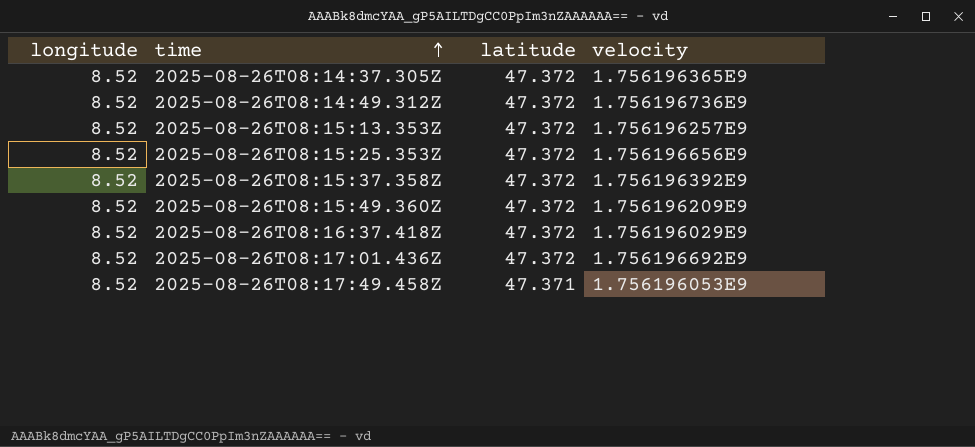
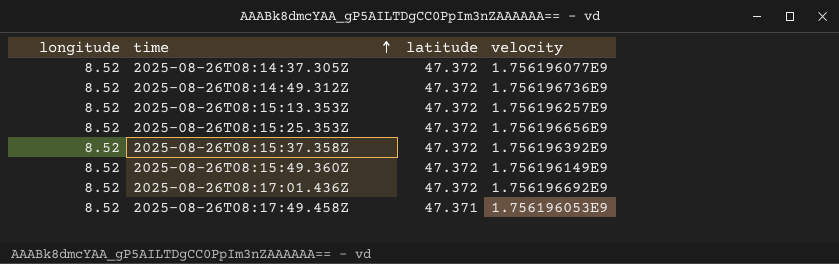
row 2025-08-26T08:16:37.418Z: 8.52 | 47.372 | 1.756196029E9 -> none
2025-08-26T08:14:37.305Z | velocity: 1.756196365E9 -> 1.756196077E9
2025-08-26T08:15:49.360Z | velocity: 1.756196209E9 -> 1.756196149E9

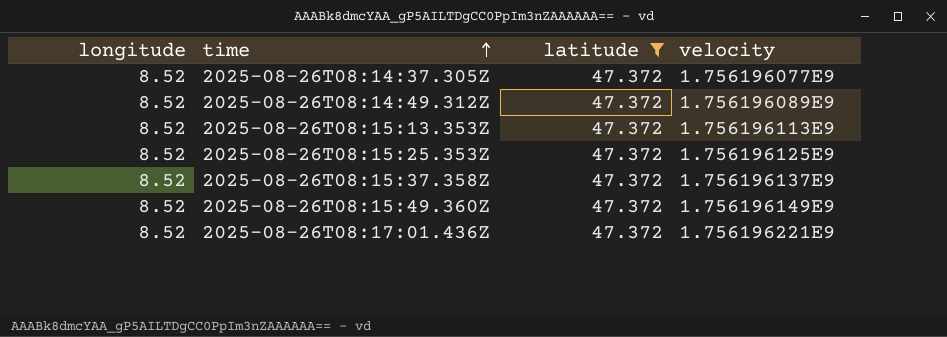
filter: none -> latitude = 47.372
2025-08-26T08:14:49.312Z | velocity: 1.756196736E9 -> 1.756196089E9
2025-08-26T08:15:13.353Z | velocity: 1.756196257E9 -> 1.756196113E9
2025-08-26T08:15:25.353Z | velocity: 1.756196656E9 -> 1.756196125E9
2025-08-26T08:15:37.358Z | velocity: 1.756196392E9 -> 1.756196137E9
2025-08-26T08:17:01.436Z | velocity: 1.756196692E9 -> 1.756196221E9

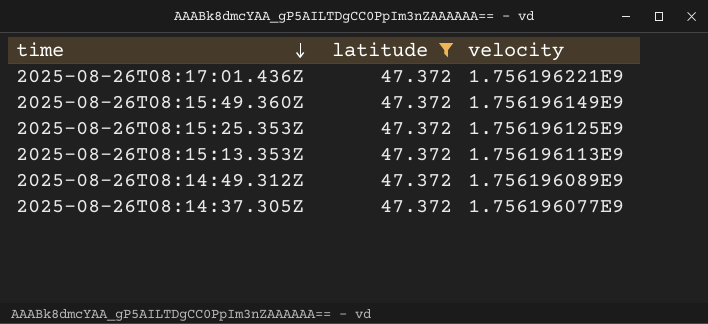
row order: time ascending -> time descending
column longitude | position: 1 -> none
row 2025-08-26T08:15:37.358Z: 8.52 | 47.372 | 1.756196137E9 -> none

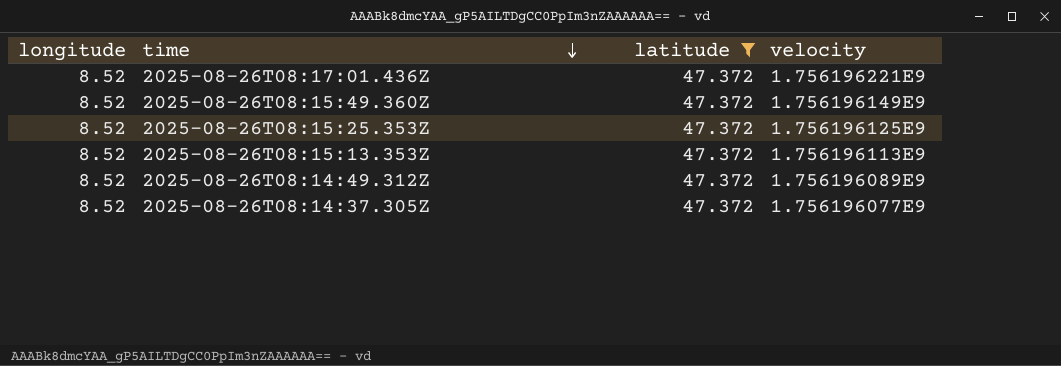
column longitude | position: none -> 1

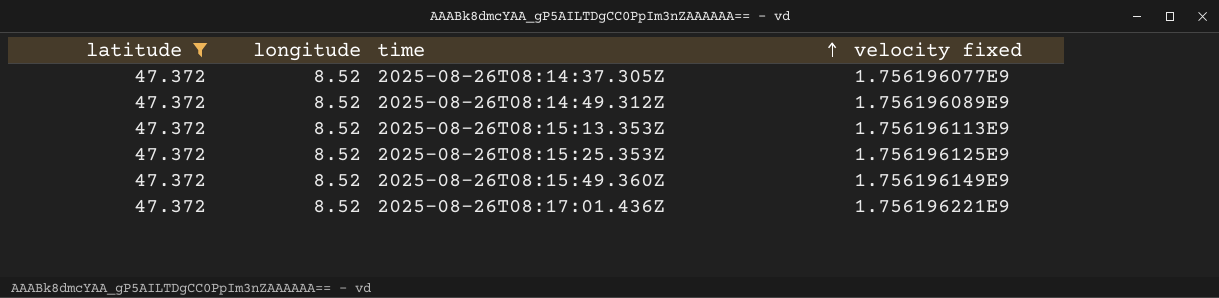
row order: time descending -> time ascending
column latitude | position: 3 -> 1
column name: velocity -> velocity fixed

